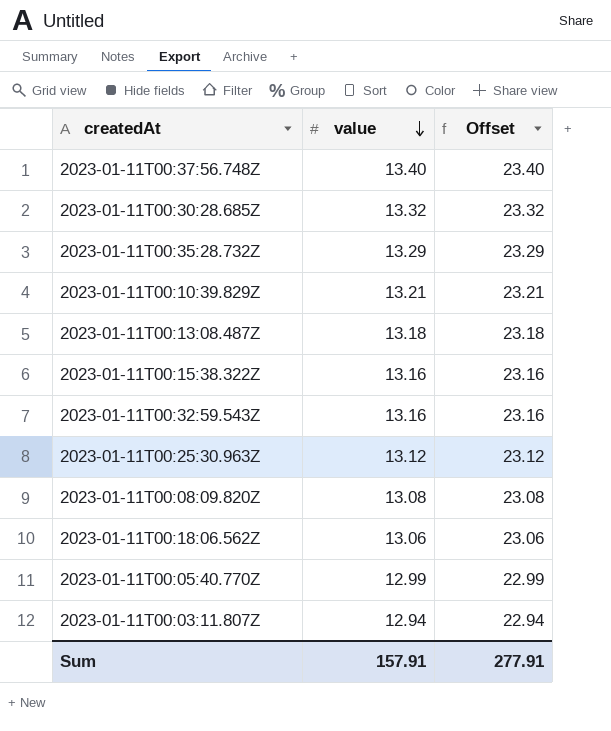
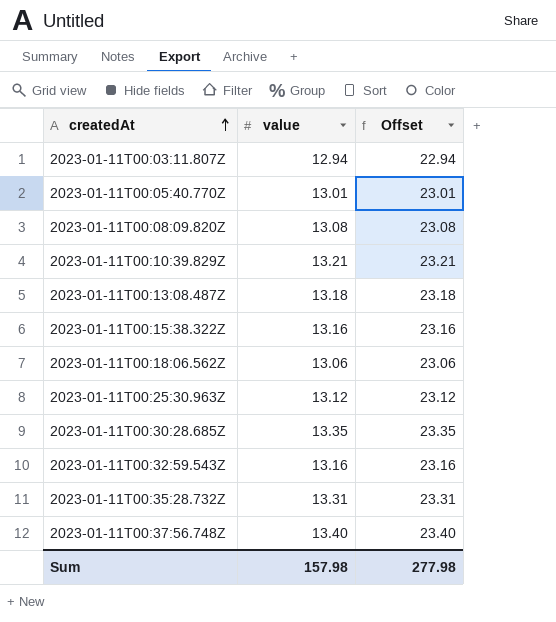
row order: value descending -> createdAt ascending
2023-01-11T00:05:40.770Z | value: 12.99 -> 13.01
2023-01-11T00:05:40.770Z | Offset: 22.99 -> 23.01
2023-01-11T00:30:28.685Z | value: 13.32 -> 13.35
2023-01-11T00:30:28.685Z | Offset: 23.32 -> 23.35
2023-01-11T00:35:28.732Z | value: 13.29 -> 13.31
2023-01-11T00:35:28.732Z | Offset: 23.29 -> 23.31
Sum | value: 157.91 -> 157.98
Sum | Offset: 277.91 -> 277.98

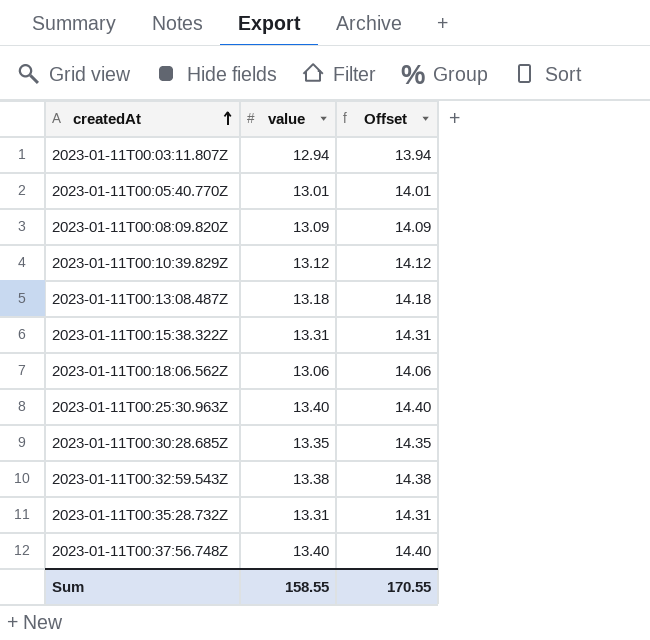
column Offset | formula: [value] + 10 -> [value] + 1
2023-01-11T00:08:09.820Z | value: 13.08 -> 13.09
2023-01-11T00:10:39.829Z | value: 13.21 -> 13.12
2023-01-11T00:15:38.322Z | value: 13.16 -> 13.31
2023-01-11T00:25:30.963Z | value: 13.12 -> 13.40
2023-01-11T00:32:59.543Z | value: 13.16 -> 13.38
Sum | value: 157.98 -> 158.55
Sum | Offset: 277.98 -> 170.55

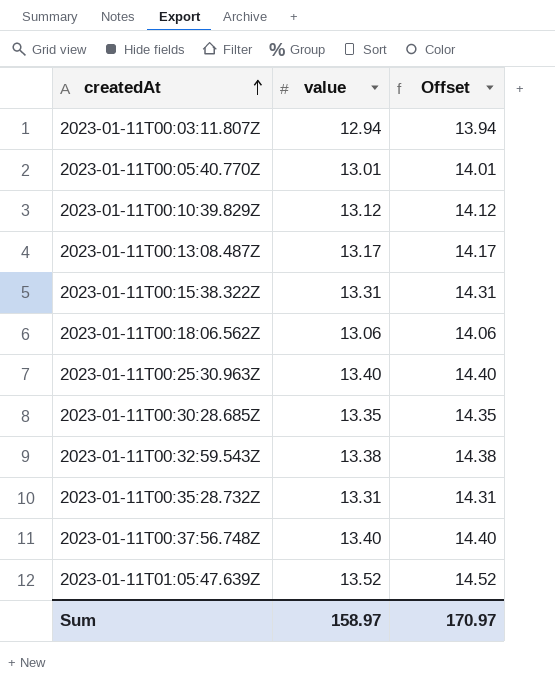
row 2023-01-11T00:08:09.820Z: 13.09 | 14.09 -> none
2023-01-11T00:13:08.487Z | value: 13.18 -> 13.17
2023-01-11T00:13:08.487Z | Offset: 14.18 -> 14.17
row 2023-01-11T01:05:47.639Z: none -> 13.52 | 14.52
Sum | value: 158.55 -> 158.97
Sum | Offset: 170.55 -> 170.97

